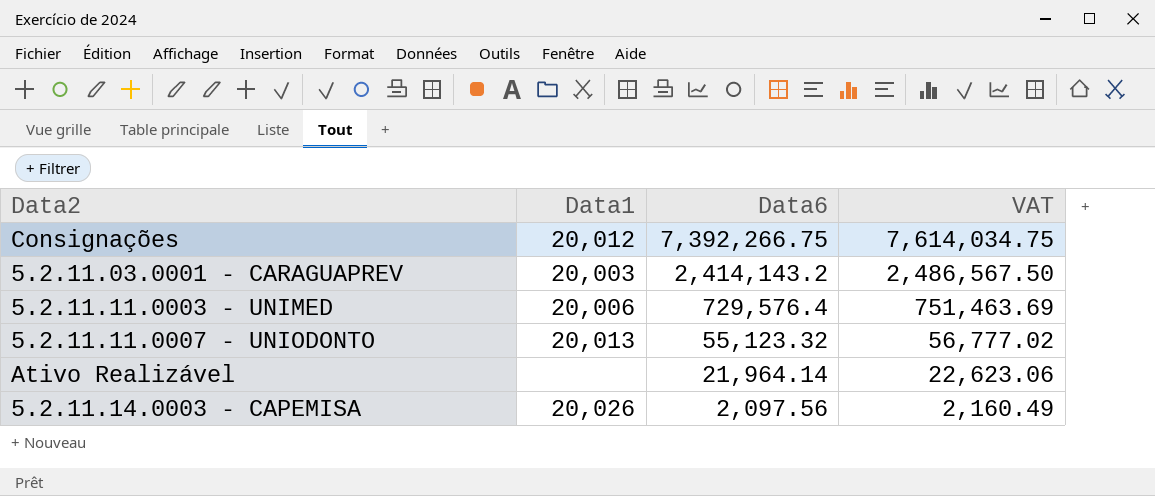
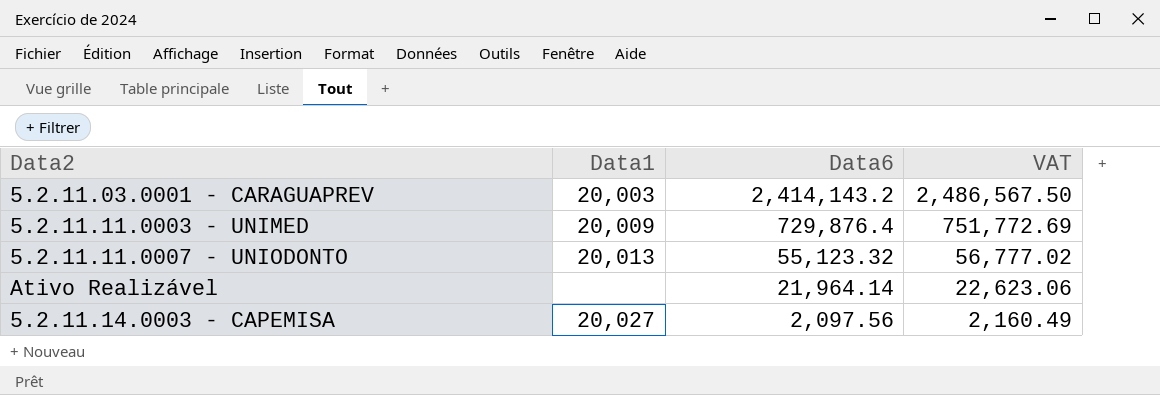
row Consignações: 20,012 | 7,392,266.75 | 7,614,034.75 -> none
5.2.11.11.0003 - UNIMED | Data1: 20,006 -> 20,009
5.2.11.11.0003 - UNIMED | Data6: 729,576.4 -> 729,876.4
5.2.11.11.0003 - UNIMED | VAT: 751,463.69 -> 751,772.69
5.2.11.14.0003 - CAPEMISA | Data1: 20,026 -> 20,027

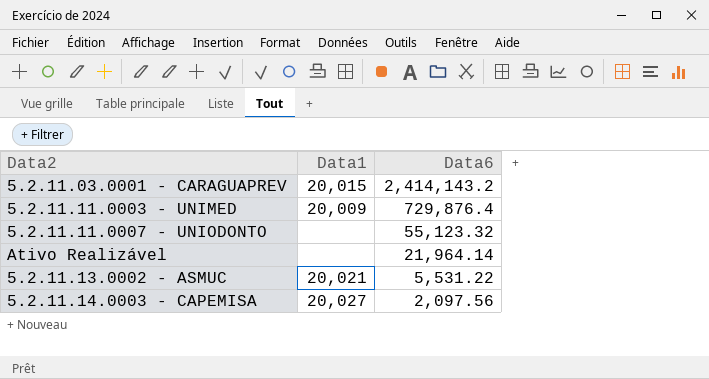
column VAT | formula: [Data6] * 1.03 -> none
5.2.11.03.0001 - CARAGUAPREV | Data1: 20,003 -> 20,015
5.2.11.11.0007 - UNIODONTO | Data1: 20,013 -> none
row 5.2.11.13.0002 - ASMUC: none -> 20,021 | 5,531.22

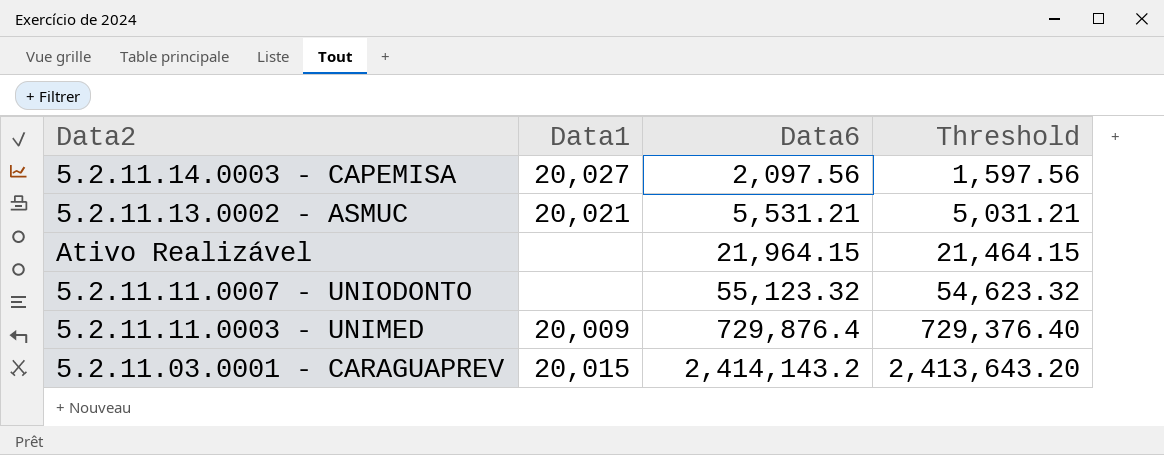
row order: Data6 descending -> Data6 ascending
column Threshold | formula: none -> [Data6] - 500
5.2.11.13.0002 - ASMUC | Data6: 5,531.22 -> 5,531.21
Ativo Realizável | Data6: 21,964.14 -> 21,964.15

